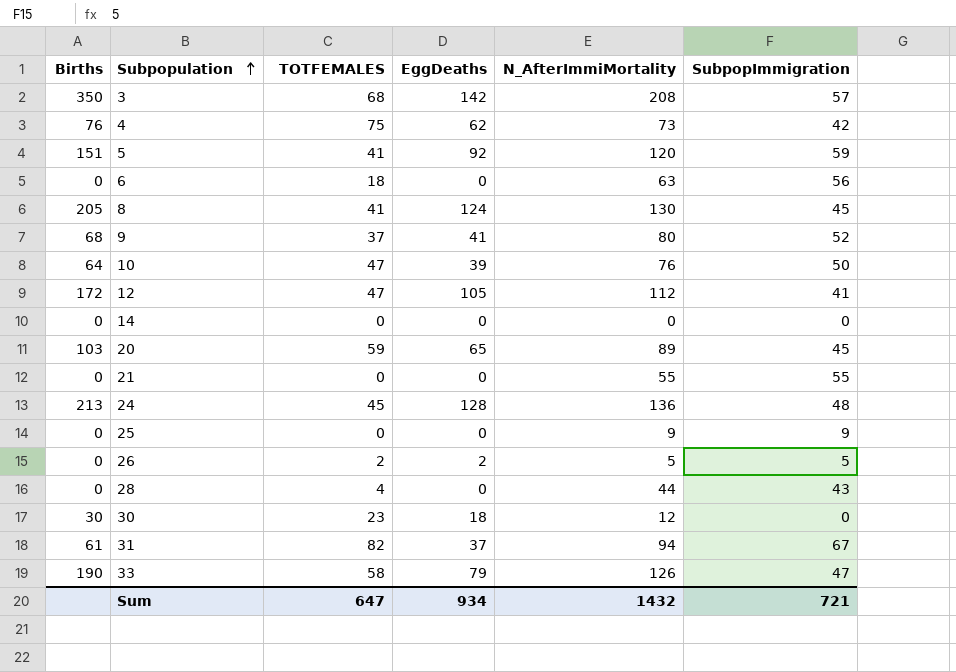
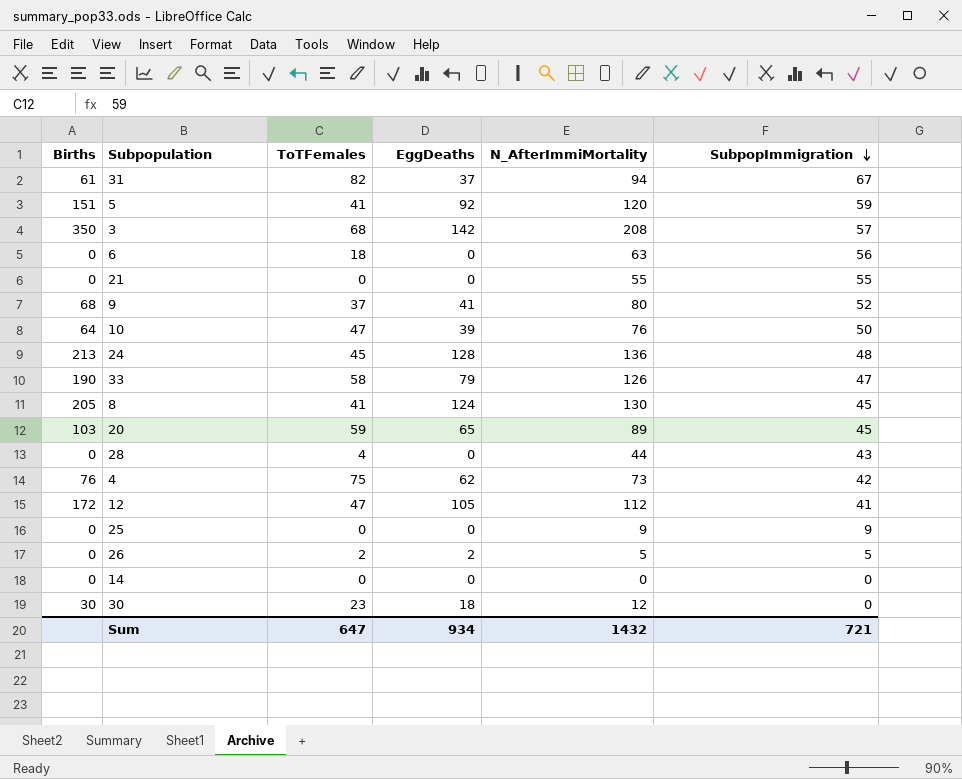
row order: Subpopulation ascending -> SubpopImmigration descending
column name: TOTFEMALES -> ToTFemales

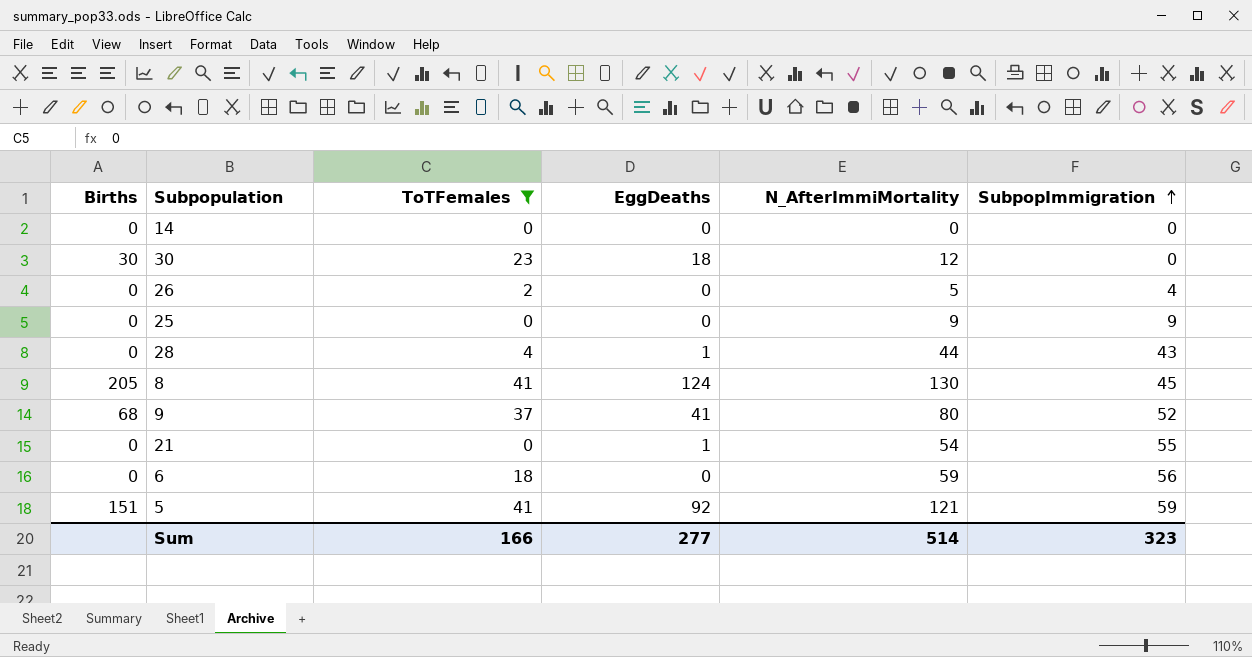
filter: none -> ToTFemales <= 41
row order: SubpopImmigration descending -> SubpopImmigration ascending
26 | EggDeaths: 2 -> 0
26 | SubpopImmigration: 5 -> 4
28 | EggDeaths: 0 -> 1
21 | EggDeaths: 0 -> 1
21 | N_AfterImmiMortality: 55 -> 54
6 | N_AfterImmiMortality: 63 -> 59
5 | N_AfterImmiMortality: 120 -> 121
Sum | ToTFemales: 647 -> 166
Sum | EggDeaths: 934 -> 277
Sum | N_AfterImmiMortality: 1432 -> 514
Sum | SubpopImmigration: 721 -> 323

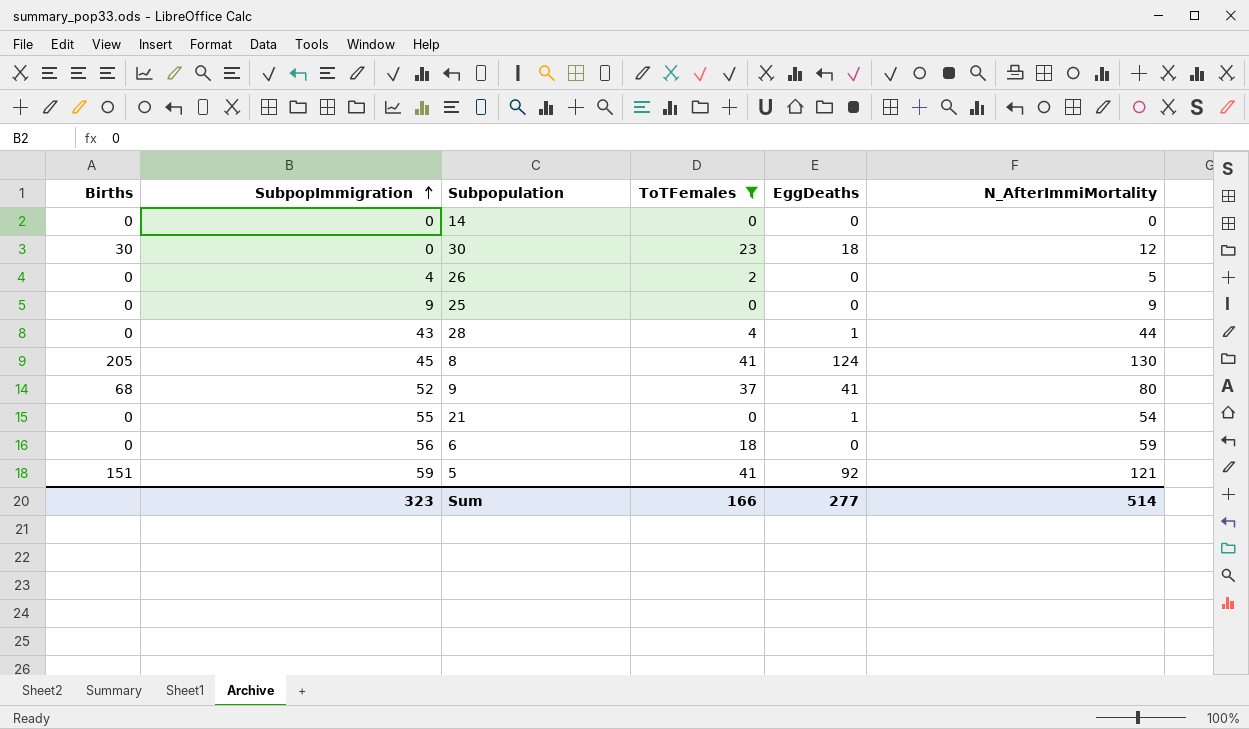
column SubpopImmigration | position: 6 -> 2

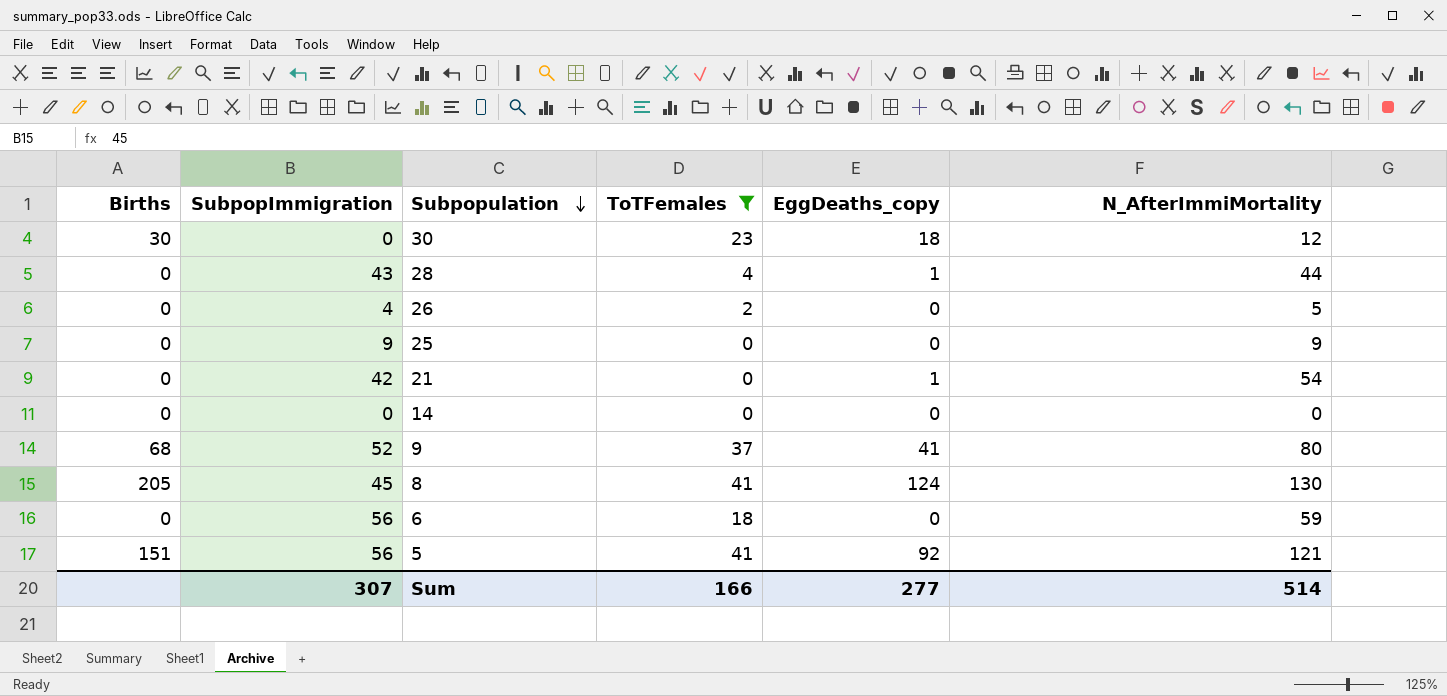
row order: SubpopImmigration ascending -> Subpopulation descending
column name: EggDeaths -> EggDeaths_copy
21 | SubpopImmigration: 55 -> 42
5 | SubpopImmigration: 59 -> 56
Sum | SubpopImmigration: 323 -> 307

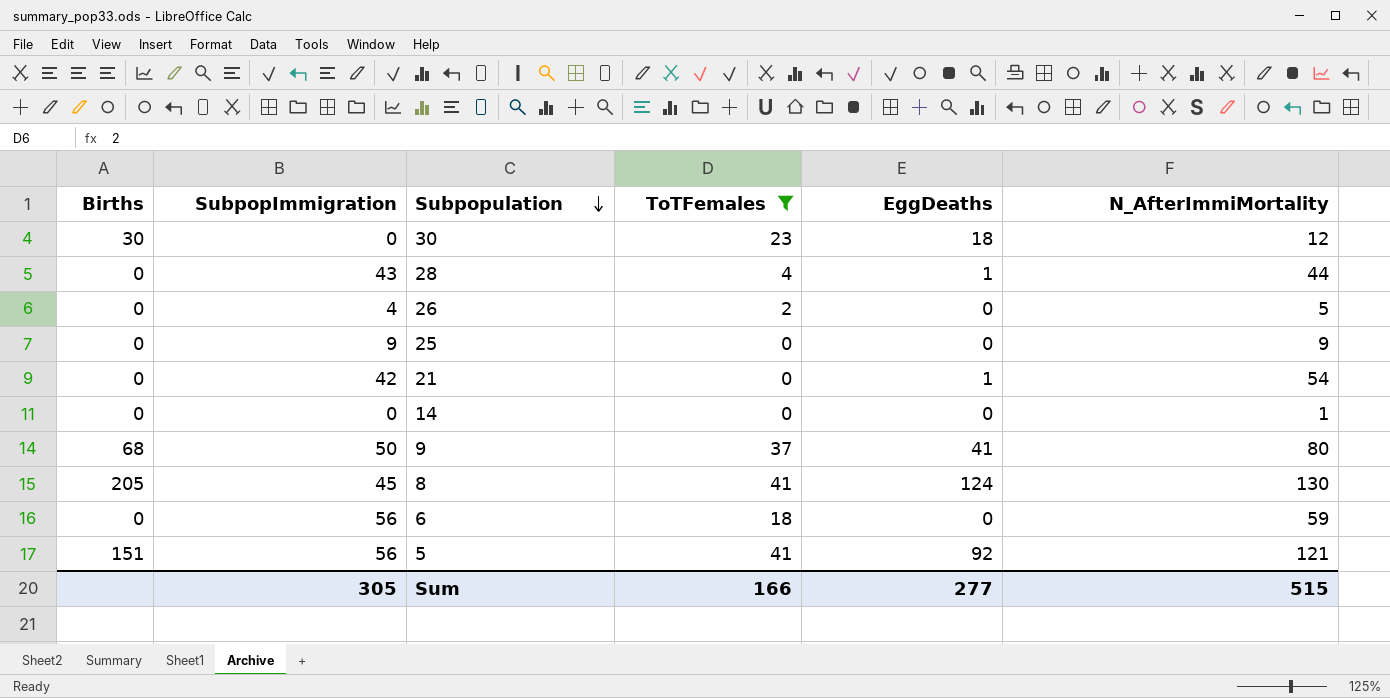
column name: EggDeaths_copy -> EggDeaths
14 | N_AfterImmiMortality: 0 -> 1
9 | SubpopImmigration: 52 -> 50
Sum | SubpopImmigration: 307 -> 305
Sum | N_AfterImmiMortality: 514 -> 515

